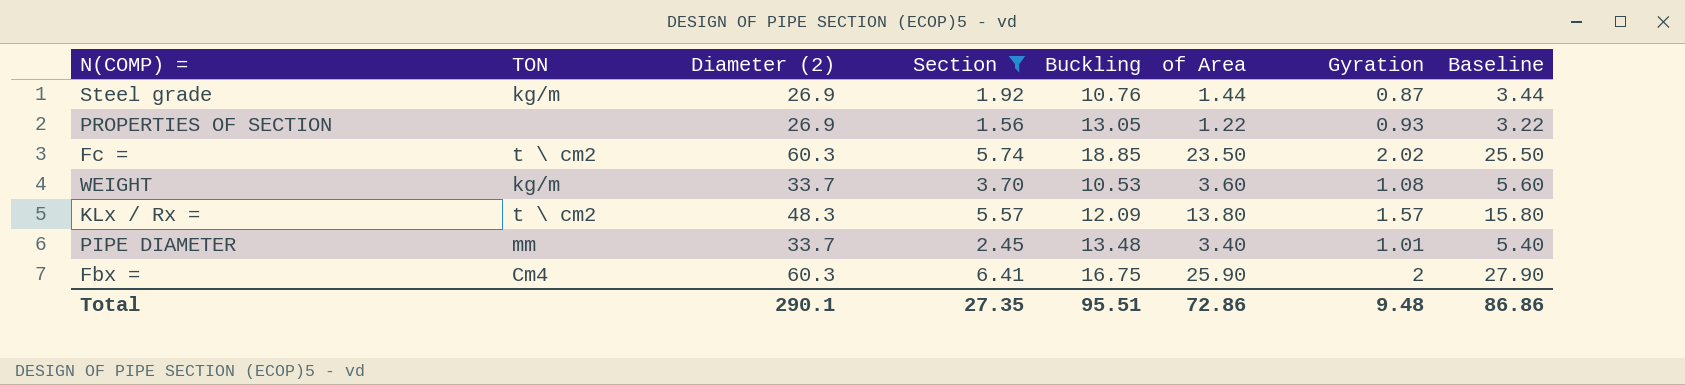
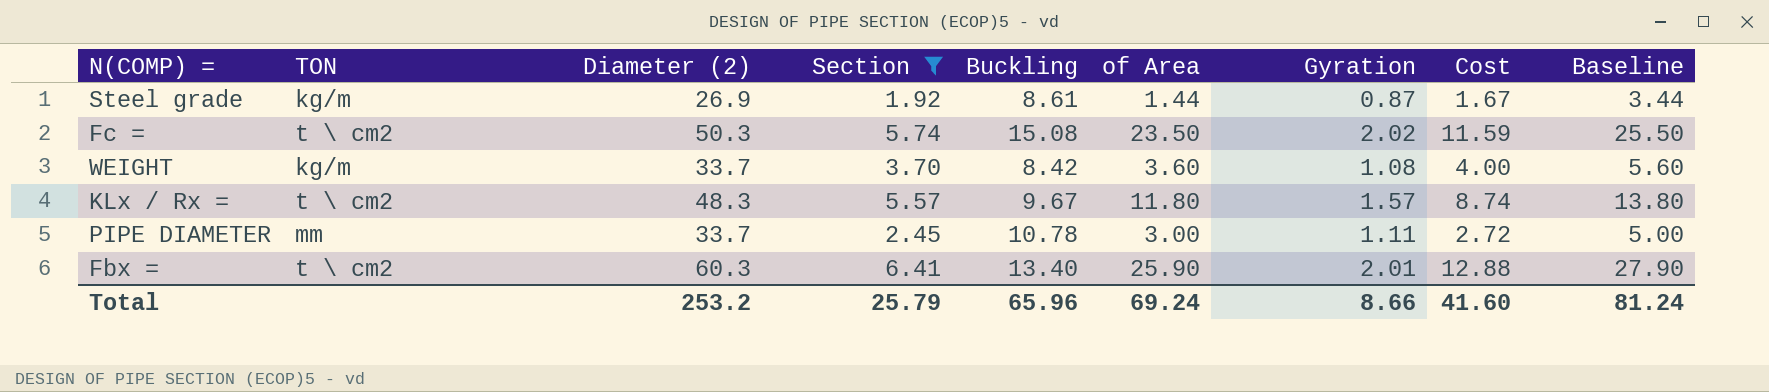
column Cost | formula: none -> [Section] * [Gyration]
row PROPERTIES OF SECTION: none | 26.9 | 1.56 | 13.05 | 1.22 | 0.93 | 3.22 -> none
Steel grade | Buckling: 10.76 -> 8.61
Fc = | Diameter (2): 60.3 -> 50.3
Fc = | Buckling: 18.85 -> 15.08
WEIGHT | Buckling: 10.53 -> 8.42
KLx / Rx = | Buckling: 12.09 -> 9.67
KLx / Rx = | of Area: 13.80 -> 11.80
KLx / Rx = | Baseline: 15.80 -> 13.80
PIPE DIAMETER | Buckling: 13.48 -> 10.78
PIPE DIAMETER | of Area: 3.40 -> 3.00
PIPE DIAMETER | Gyration: 1.01 -> 1.11
PIPE DIAMETER | Baseline: 5.40 -> 5.00
Fbx = | TON: Cm4 -> t \ cm2
Fbx = | Buckling: 16.75 -> 13.40
Fbx = | Gyration: 2 -> 2.01
Total | Diameter (2): 290.1 -> 253.2
Total | Section: 27.35 -> 25.79
Total | Buckling: 95.51 -> 65.96
Total | of Area: 72.86 -> 69.24
Total | Gyration: 9.48 -> 8.66
Total | Baseline: 86.86 -> 81.24

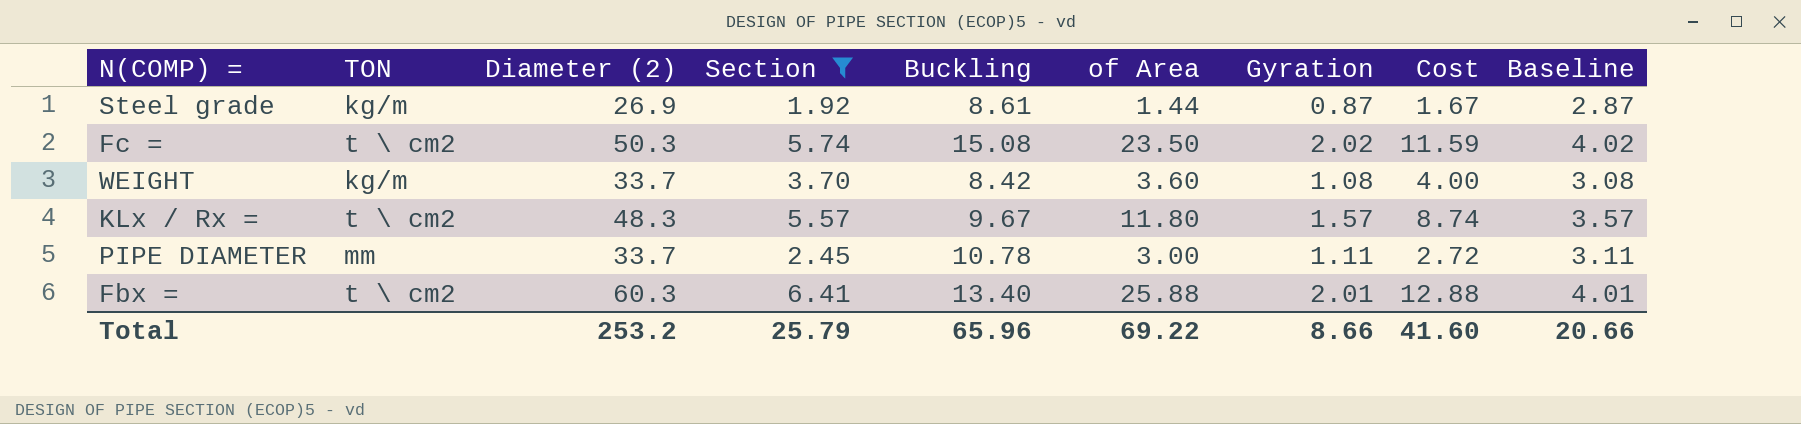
column Baseline | formula: [of Area] + 2 -> [Gyration] + 2
Fbx = | of Area: 25.90 -> 25.88
Total | of Area: 69.24 -> 69.22
Total | Baseline: 81.24 -> 20.66

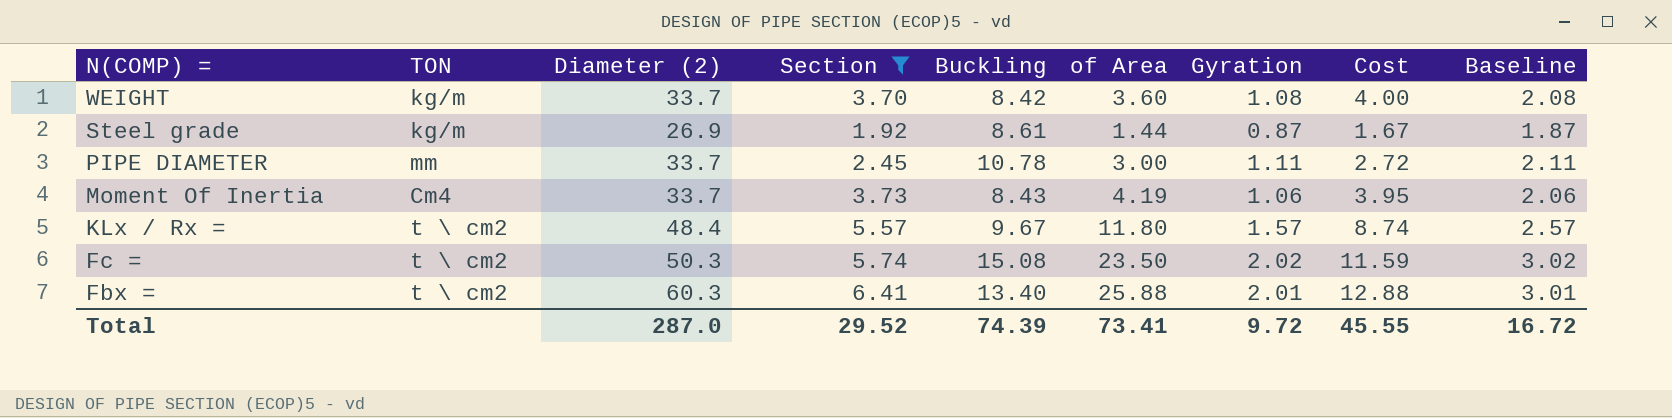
row order: none -> N(COMP) = descending
column Baseline | formula: [Gyration] + 2 -> [Gyration] + 1
row Moment Of Inertia: none -> Cm4 | 33.7 | 3.73 | 8.43 | 4.19 | 1.06 | 3.95 | 2.06
KLx / Rx = | Diameter (2): 48.3 -> 48.4
Total | Diameter (2): 253.2 -> 287.0
Total | Section: 25.79 -> 29.52
Total | Buckling: 65.96 -> 74.39
Total | of Area: 69.22 -> 73.41
Total | Gyration: 8.66 -> 9.72
Total | Cost: 41.60 -> 45.55
Total | Baseline: 20.66 -> 16.72

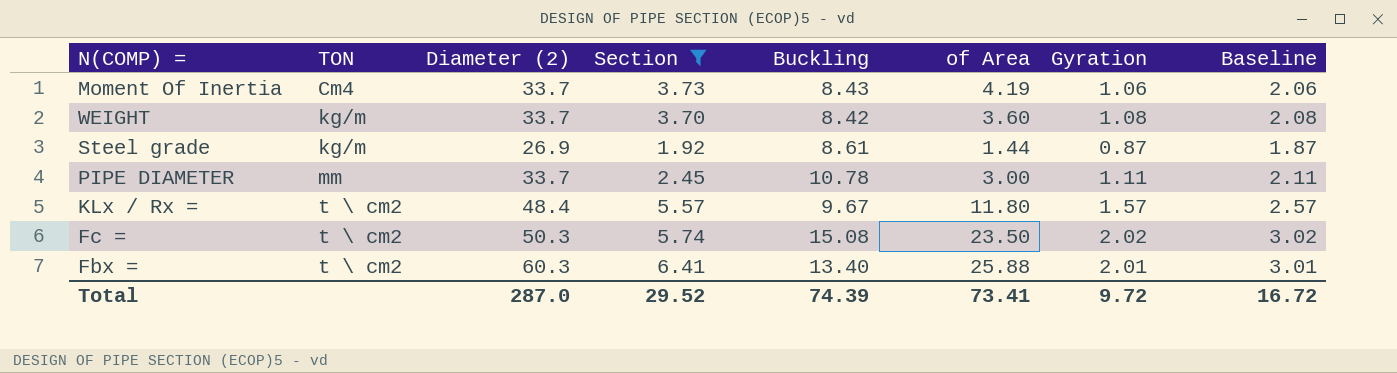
row order: N(COMP) = descending -> TON ascending
column Cost | formula: [Section] * [Gyration] -> none

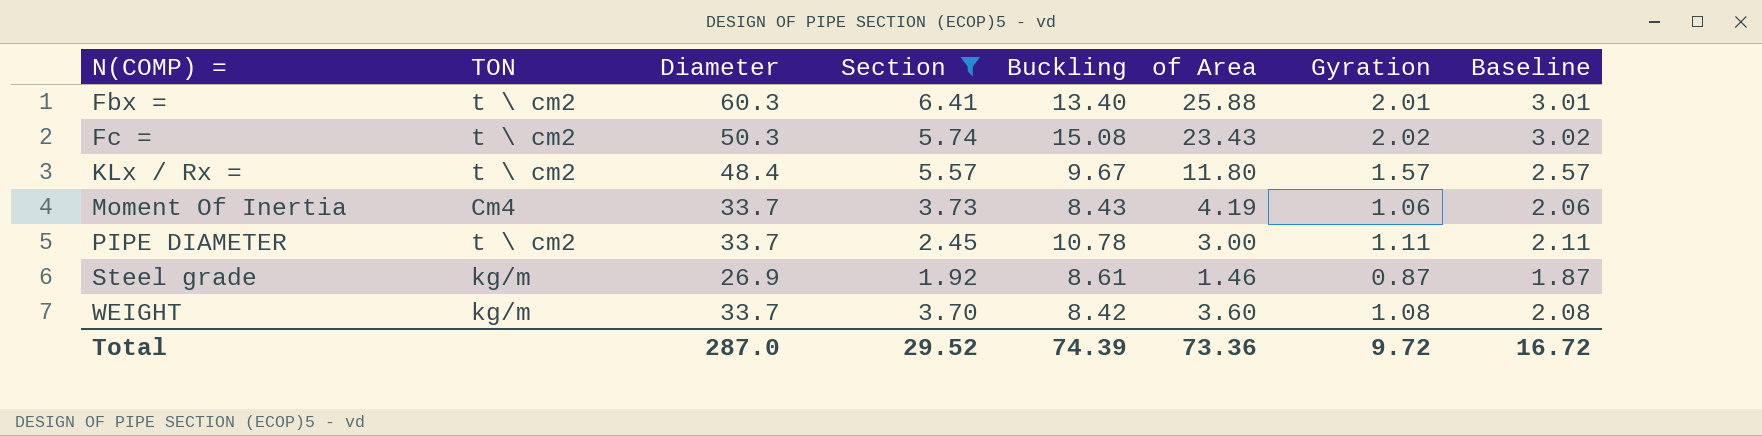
row order: TON ascending -> N(COMP) = ascending
column name: Diameter (2) -> Diameter
Fc = | of Area: 23.50 -> 23.43
PIPE DIAMETER | TON: mm -> t \ cm2
Steel grade | of Area: 1.44 -> 1.46
Total | of Area: 73.41 -> 73.36

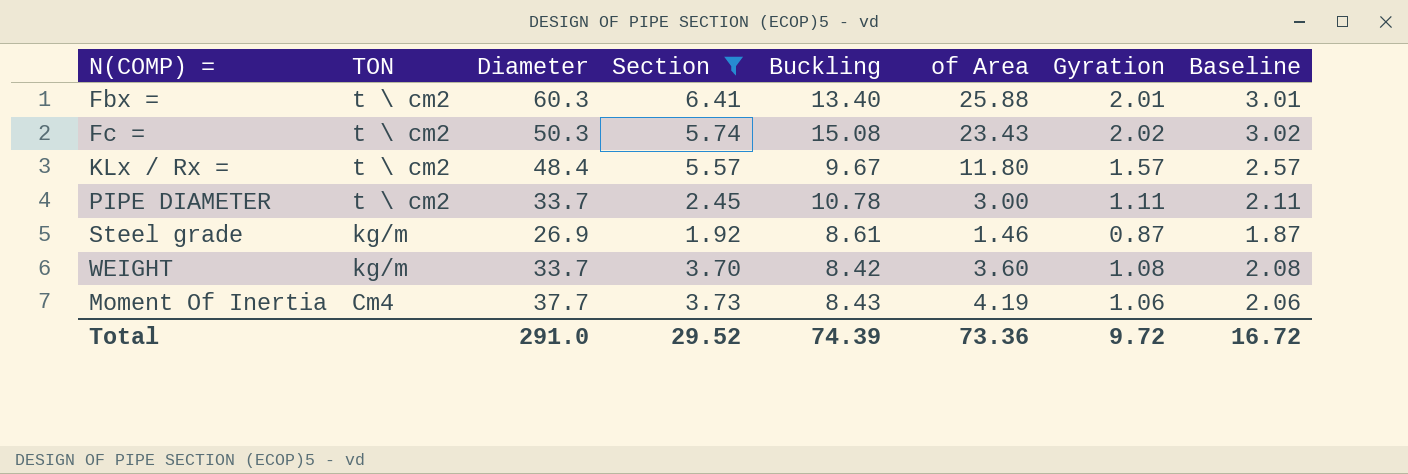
row order: N(COMP) = ascending -> TON descending
Moment Of Inertia | Diameter: 33.7 -> 37.7
Total | Diameter: 287.0 -> 291.0

